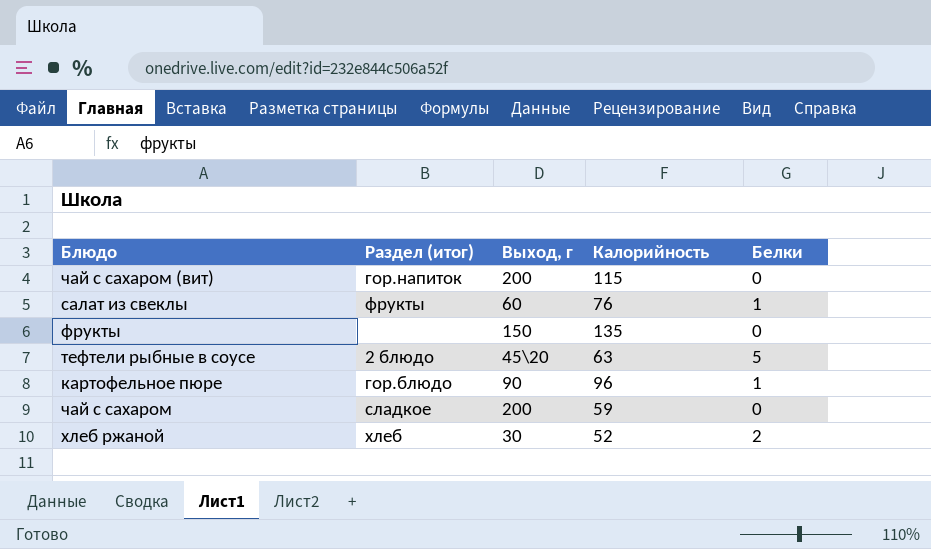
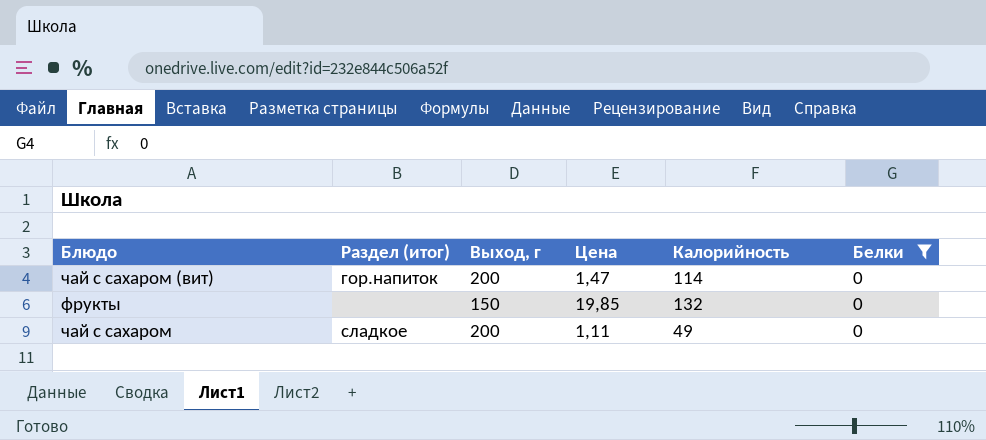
filter: none -> Белки = 0
column Цена | position: none -> 4
чай с сахаром (вит) | Калорийность: 115 -> 114
фрукты | Калорийность: 135 -> 132
чай с сахаром | Калорийность: 59 -> 49

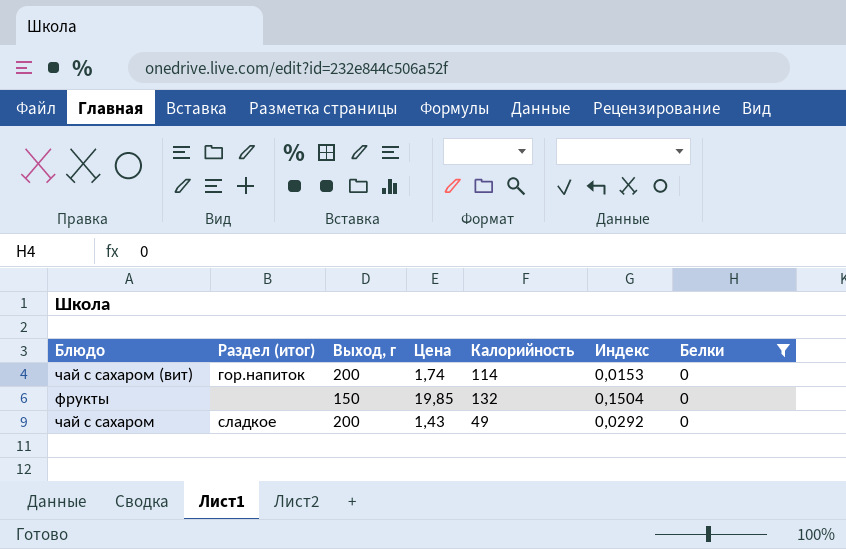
column Индекс | formula: none -> [Цена] / [Калорийность]
чай с сахаром (вит) | Цена: 1,47 -> 1,74
чай с сахаром | Цена: 1,11 -> 1,43

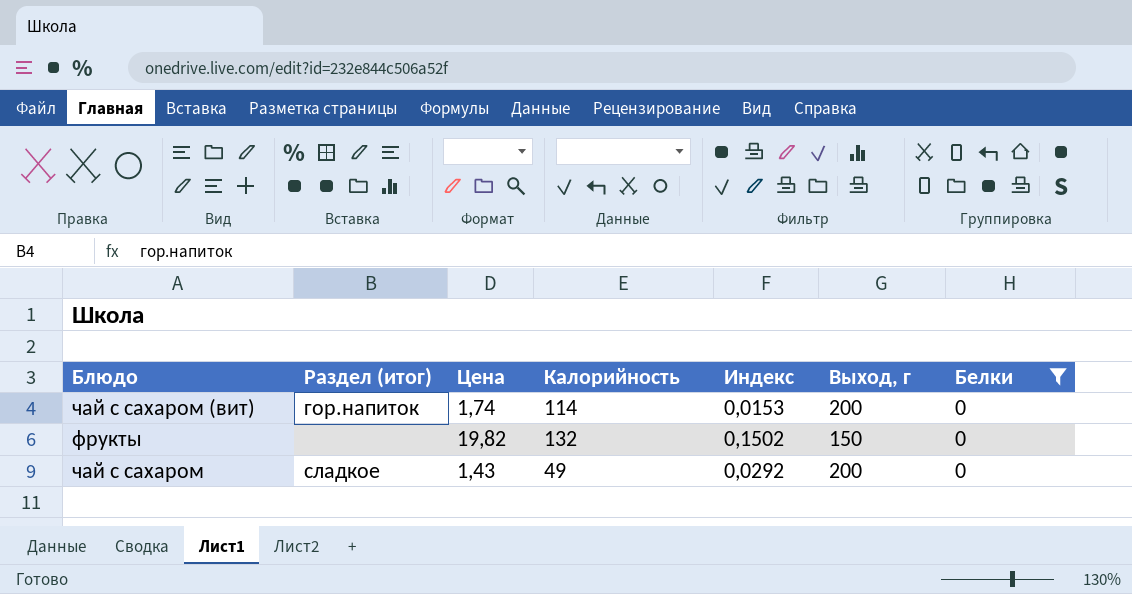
column Выход, г | position: 3 -> 6
фрукты | Цена: 19,85 -> 19,82
фрукты | Индекс: 0,1504 -> 0,1502

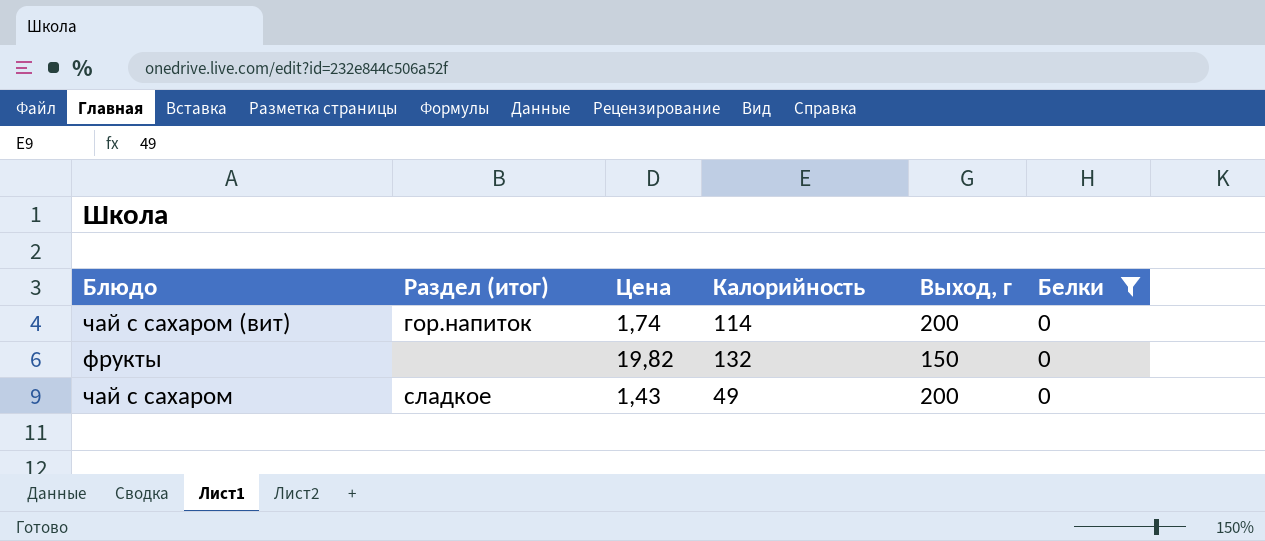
column Индекс | formula: [Цена] / [Калорийность] -> none

